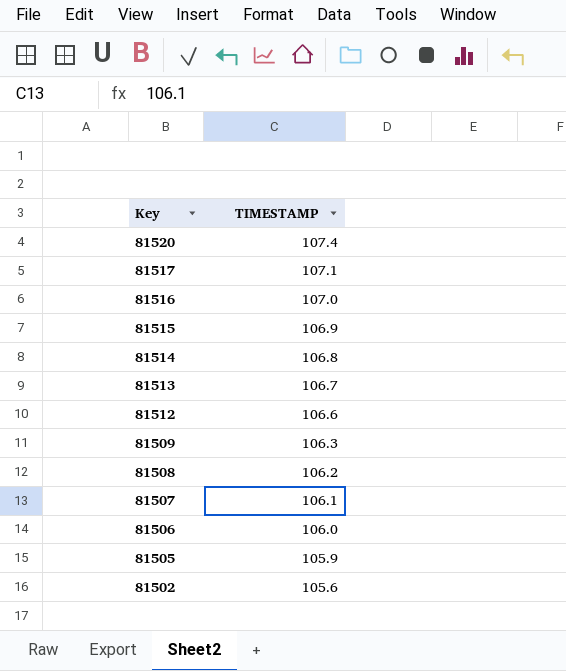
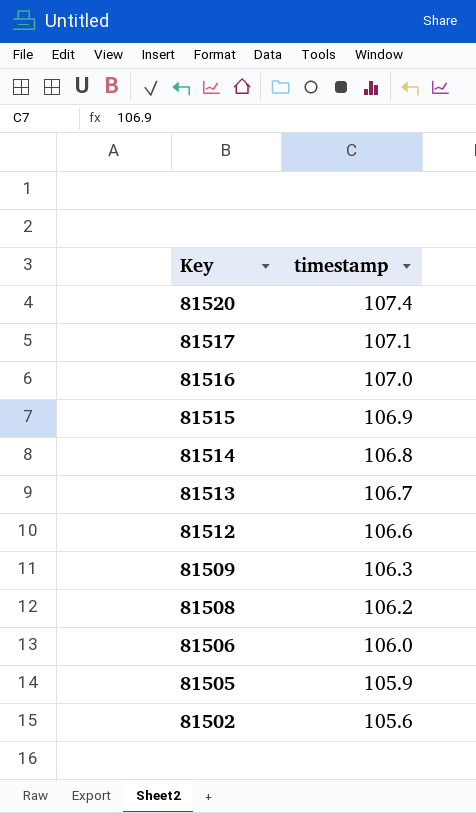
column name: TIMESTAMP -> timestamp
row 81507: 106.1 -> none

